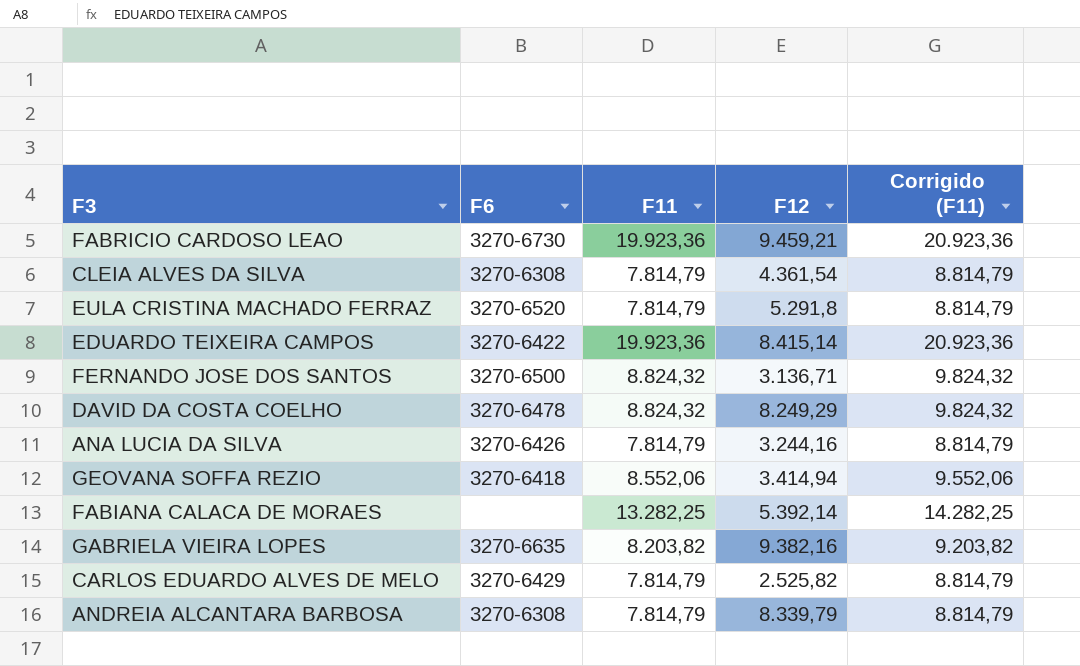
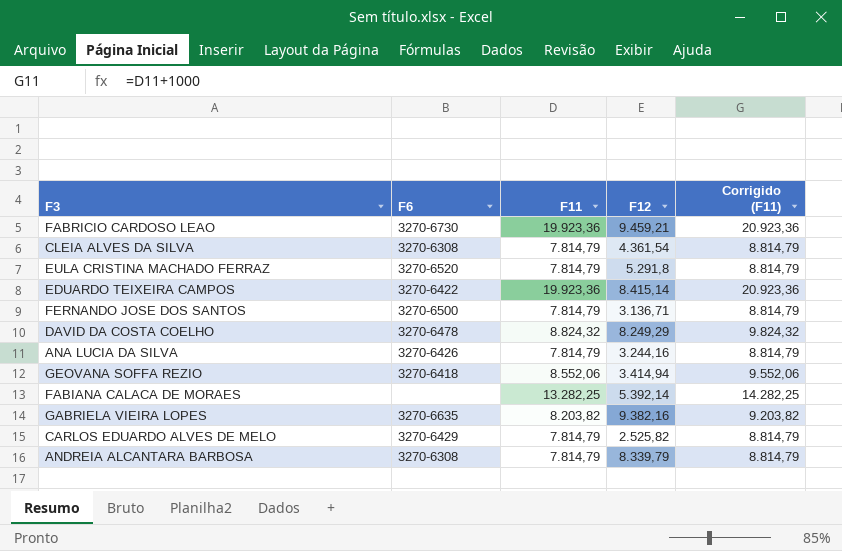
FERNANDO JOSE DOS SANTOS | F11: 8.824,32 -> 7.814,79
FERNANDO JOSE DOS SANTOS | Corrigido (F11): 9.824,32 -> 8.814,79

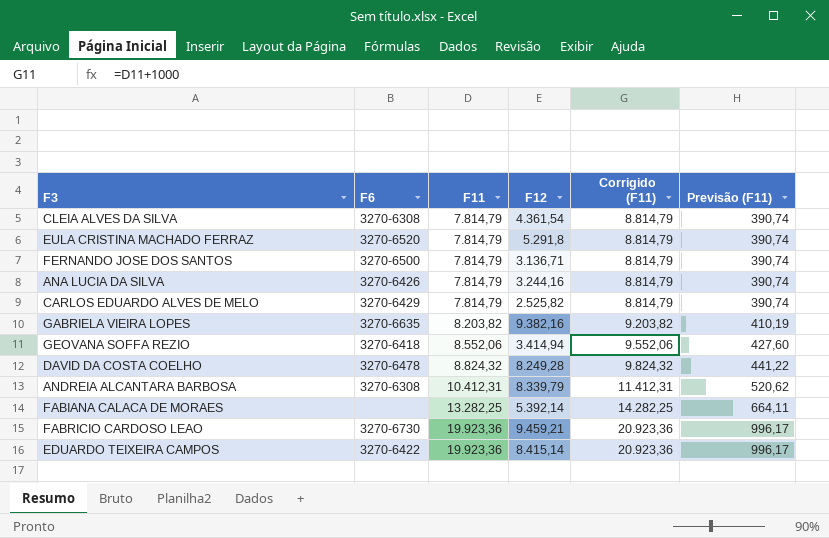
row order: none -> F11 ascending
column Previsão (F11) | formula: none -> [F11] * 0,05
DAVID DA COSTA COELHO | F12: 8.249,29 -> 8.249,28
ANDREIA ALCANTARA BARBOSA | F11: 7.814,79 -> 10.412,31
ANDREIA ALCANTARA BARBOSA | Corrigido (F11): 8.814,79 -> 11.412,31

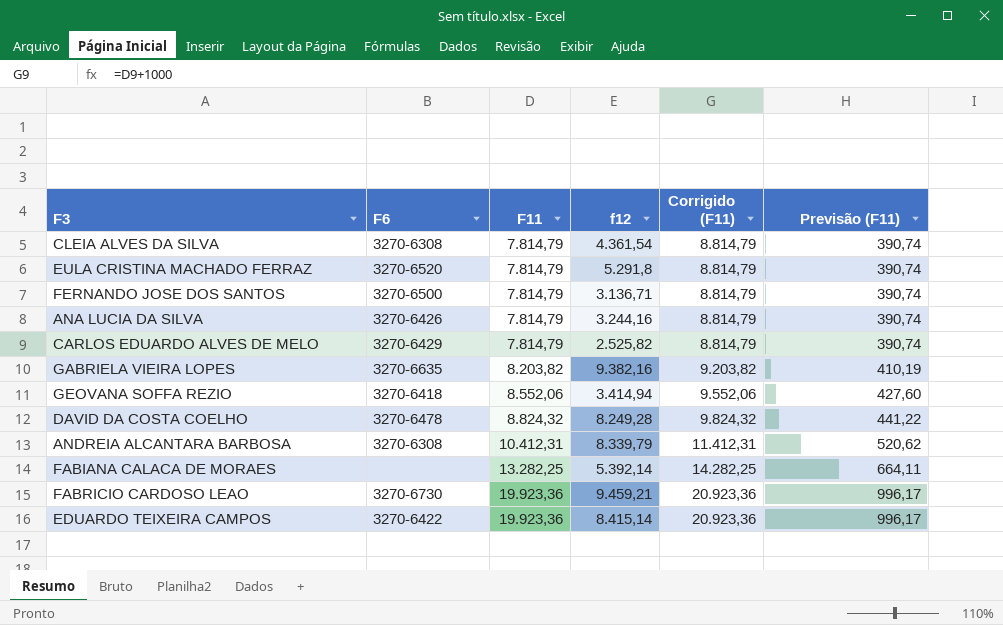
column name: F12 -> f12

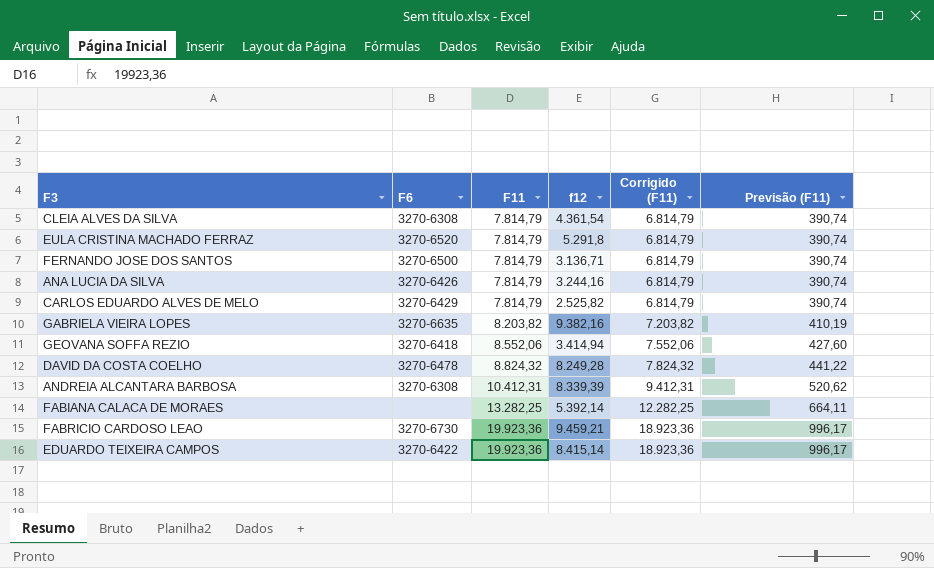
column Corrigido (F11) | formula: [F11] + 1000 -> [F11] - 1000
ANDREIA ALCANTARA BARBOSA | f12: 8.339,79 -> 8.339,39

